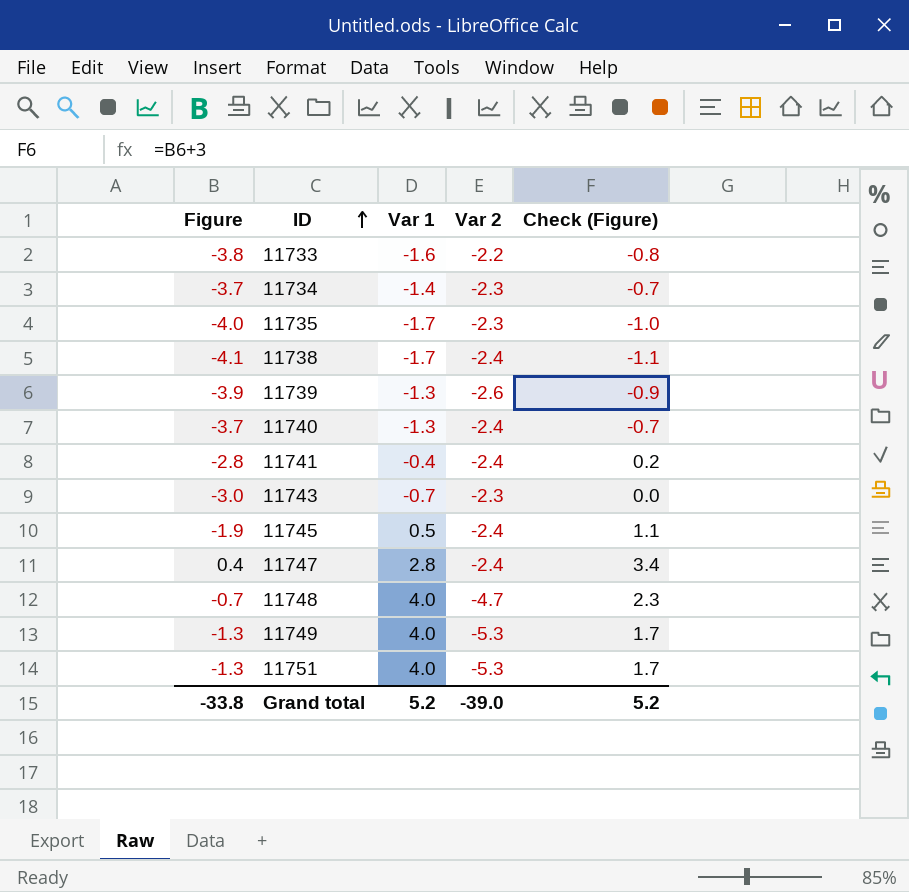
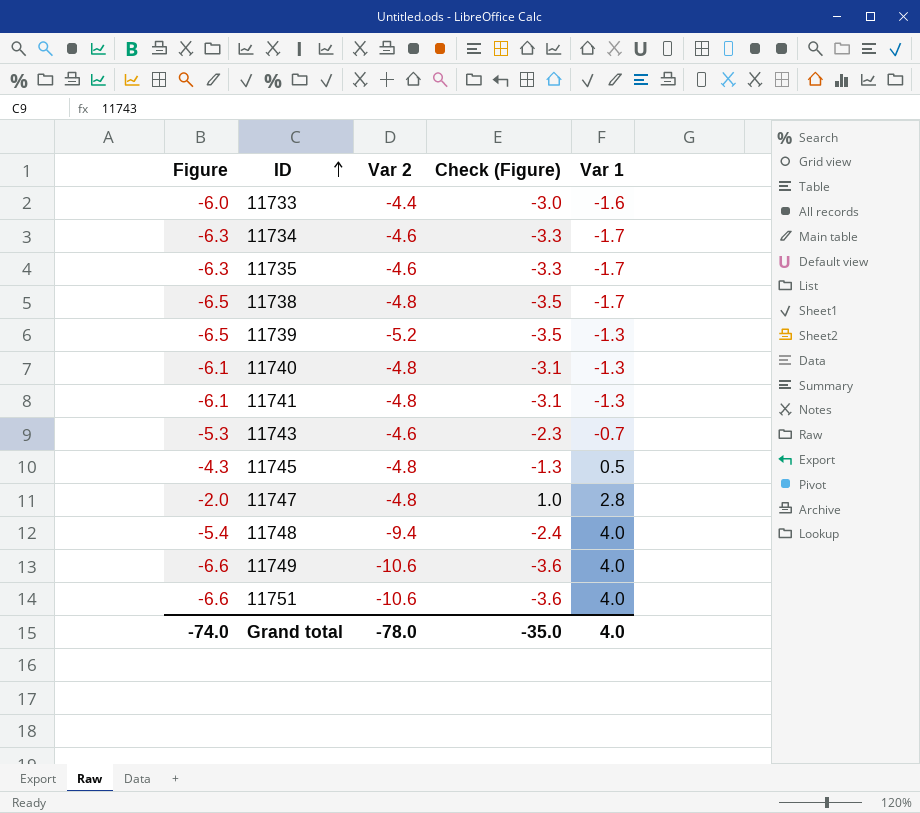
column Var 1 | position: 3 -> 5
11733 | Figure: -3.8 -> -6.0
11733 | Var 2: -2.2 -> -4.4
11733 | Check (Figure): -0.8 -> -3.0
11734 | Figure: -3.7 -> -6.3
11734 | Var 2: -2.3 -> -4.6
11734 | Check (Figure): -0.7 -> -3.3
11734 | Var 1: -1.4 -> -1.7
11735 | Figure: -4.0 -> -6.3
11735 | Var 2: -2.3 -> -4.6
11735 | Check (Figure): -1.0 -> -3.3
11738 | Figure: -4.1 -> -6.5
11738 | Var 2: -2.4 -> -4.8
11738 | Check (Figure): -1.1 -> -3.5
11739 | Figure: -3.9 -> -6.5
11739 | Var 2: -2.6 -> -5.2
11739 | Check (Figure): -0.9 -> -3.5
11740 | Figure: -3.7 -> -6.1
11740 | Var 2: -2.4 -> -4.8
11740 | Check (Figure): -0.7 -> -3.1
11741 | Figure: -2.8 -> -6.1
11741 | Var 2: -2.4 -> -4.8
11741 | Check (Figure): 0.2 -> -3.1
11741 | Var 1: -0.4 -> -1.3
11743 | Figure: -3.0 -> -5.3
11743 | Var 2: -2.3 -> -4.6
11743 | Check (Figure): 0.0 -> -2.3
11745 | Figure: -1.9 -> -4.3
11745 | Var 2: -2.4 -> -4.8
11745 | Check (Figure): 1.1 -> -1.3
11747 | Figure: 0.4 -> -2.0
11747 | Var 2: -2.4 -> -4.8
11747 | Check (Figure): 3.4 -> 1.0
11748 | Figure: -0.7 -> -5.4
11748 | Var 2: -4.7 -> -9.4
11748 | Check (Figure): 2.3 -> -2.4
11749 | Figure: -1.3 -> -6.6
11749 | Var 2: -5.3 -> -10.6
11749 | Check (Figure): 1.7 -> -3.6
11751 | Figure: -1.3 -> -6.6
11751 | Var 2: -5.3 -> -10.6
11751 | Check (Figure): 1.7 -> -3.6
Grand total | Figure: -33.8 -> -74.0
Grand total | Var 2: -39.0 -> -78.0
Grand total | Check (Figure): 5.2 -> -35.0
Grand total | Var 1: 5.2 -> 4.0

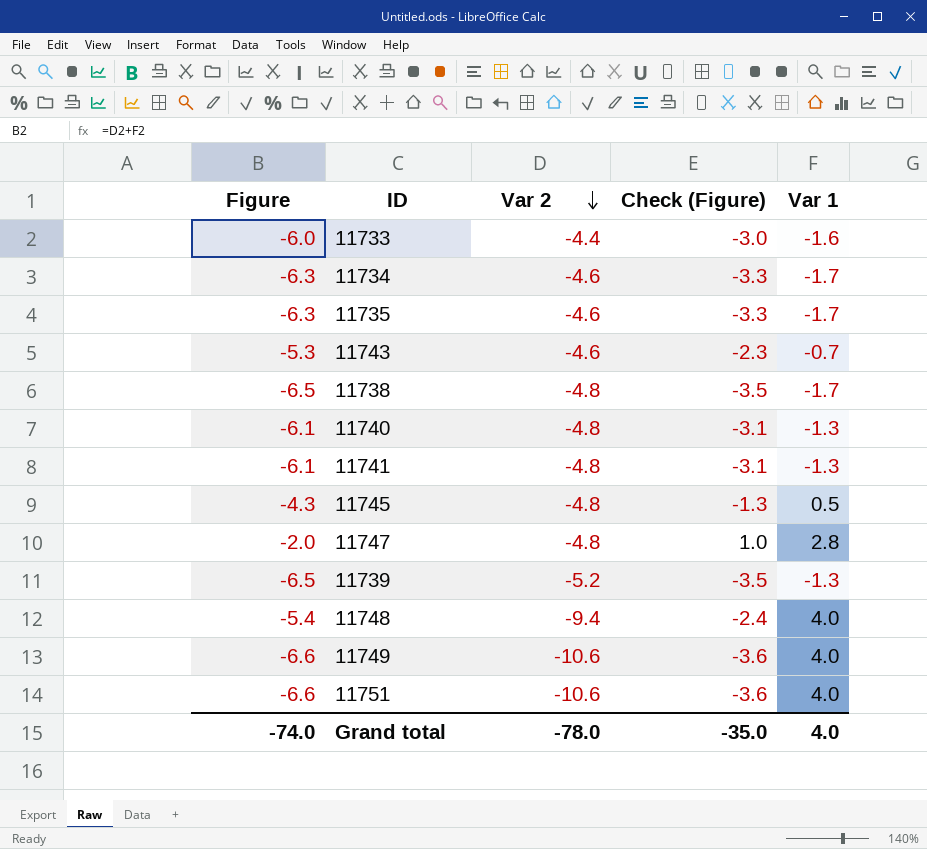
row order: ID ascending -> Var 2 descending

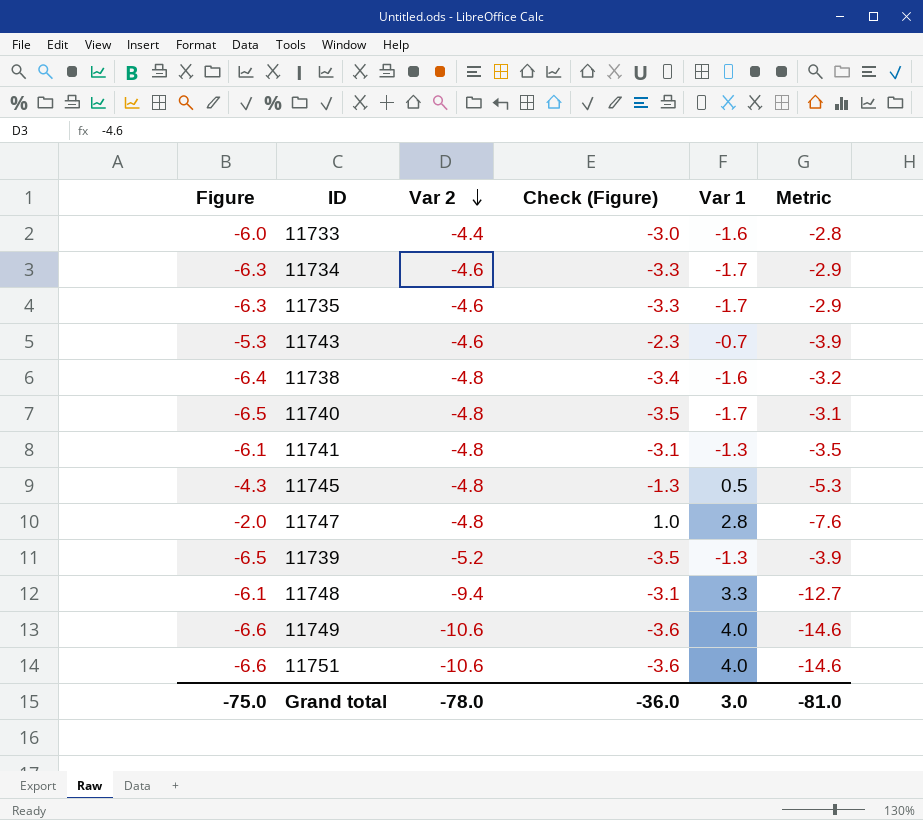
column Metric | formula: none -> [Var 2] - [Var 1]
11738 | Figure: -6.5 -> -6.4
11738 | Check (Figure): -3.5 -> -3.4
11738 | Var 1: -1.7 -> -1.6
11740 | Figure: -6.1 -> -6.5
11740 | Check (Figure): -3.1 -> -3.5
11740 | Var 1: -1.3 -> -1.7
11748 | Figure: -5.4 -> -6.1
11748 | Check (Figure): -2.4 -> -3.1
11748 | Var 1: 4.0 -> 3.3
Grand total | Figure: -74.0 -> -75.0
Grand total | Check (Figure): -35.0 -> -36.0
Grand total | Var 1: 4.0 -> 3.0

